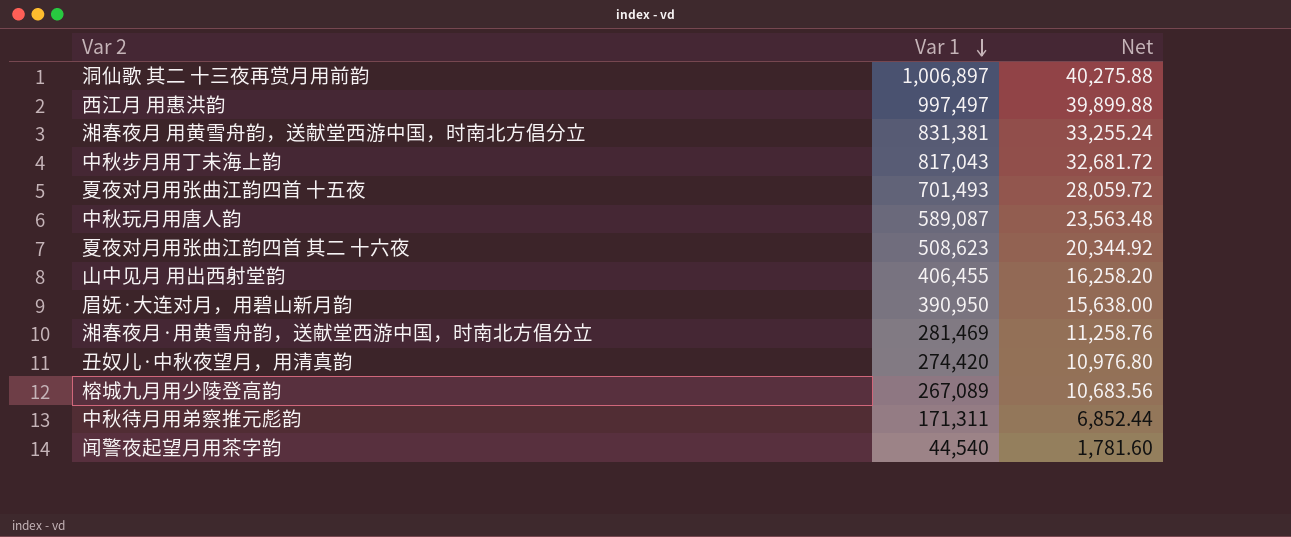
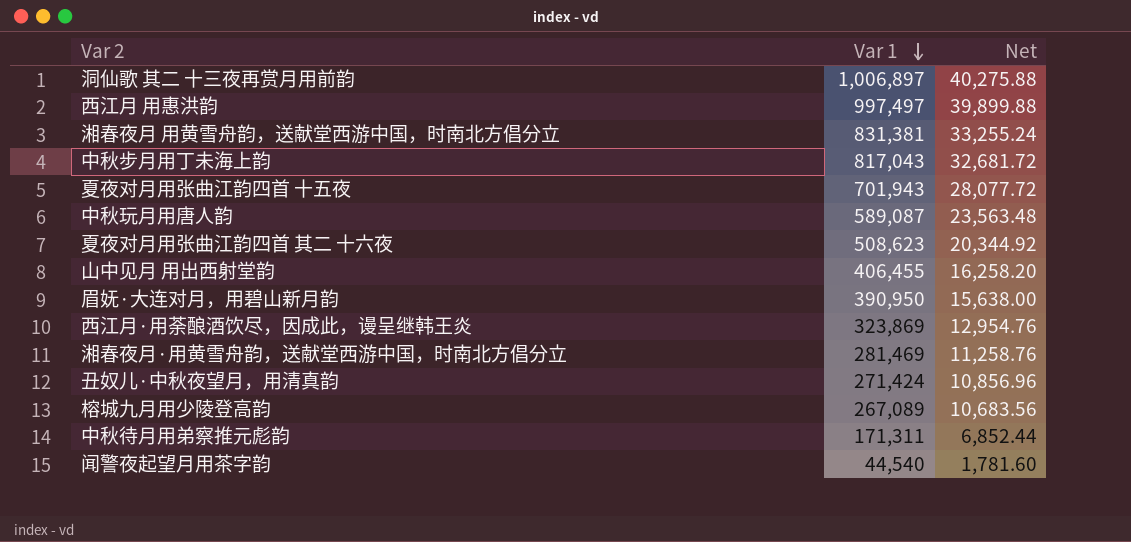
夏夜对月用张曲江韵四首 十五夜 | Var 1: 701,493 -> 701,943
夏夜对月用张曲江韵四首 十五夜 | Net: 28,059.72 -> 28,077.72
row 西江月·用荼酿酒饮尽，因成此，谩呈继韩王炎: none -> 323,869 | 12,954.76
丑奴儿·中秋夜望月，用清真韵 | Var 1: 274,420 -> 271,424
丑奴儿·中秋夜望月，用清真韵 | Net: 10,976.80 -> 10,856.96

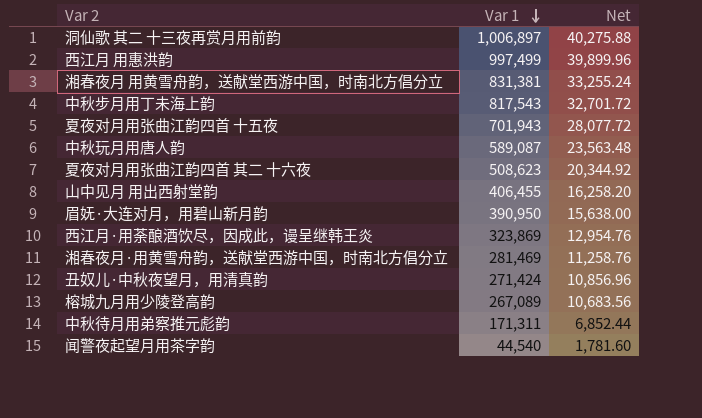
西江月 用惠洪韵 | Var 1: 997,497 -> 997,499
西江月 用惠洪韵 | Net: 39,899.88 -> 39,899.96
中秋步月用丁未海上韵 | Var 1: 817,043 -> 817,543
中秋步月用丁未海上韵 | Net: 32,681.72 -> 32,701.72

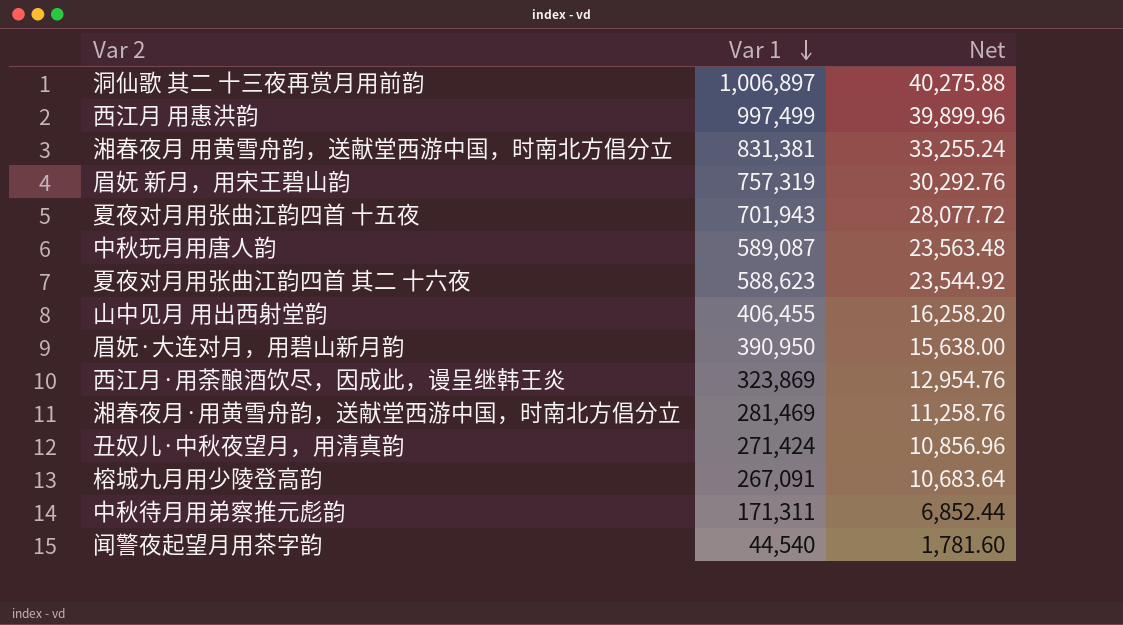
row 中秋步月用丁未海上韵: 817,543 | 32,701.72 -> none
row 眉妩 新月，用宋王碧山韵: none -> 757,319 | 30,292.76
夏夜对月用张曲江韵四首 其二 十六夜 | Var 1: 508,623 -> 588,623
夏夜对月用张曲江韵四首 其二 十六夜 | Net: 20,344.92 -> 23,544.92
榕城九月用少陵登高韵 | Var 1: 267,089 -> 267,091
榕城九月用少陵登高韵 | Net: 10,683.56 -> 10,683.64

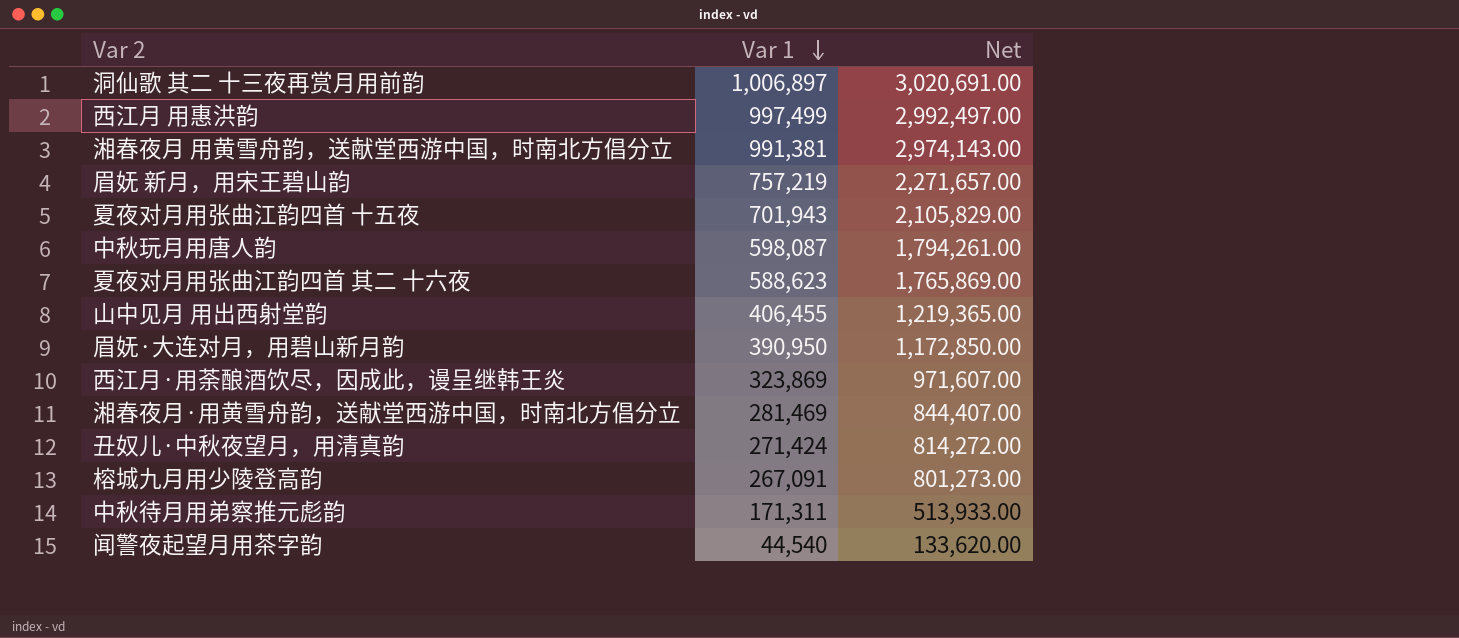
column Net | formula: [Var 1] * 0.04 -> [Var 1] * 3
湘春夜月 用黄雪舟韵，送献堂西游中国，时南北方倡分立 | Var 1: 831,381 -> 991,381
眉妩 新月，用宋王碧山韵 | Var 1: 757,319 -> 757,219
中秋玩月用唐人韵 | Var 1: 589,087 -> 598,087

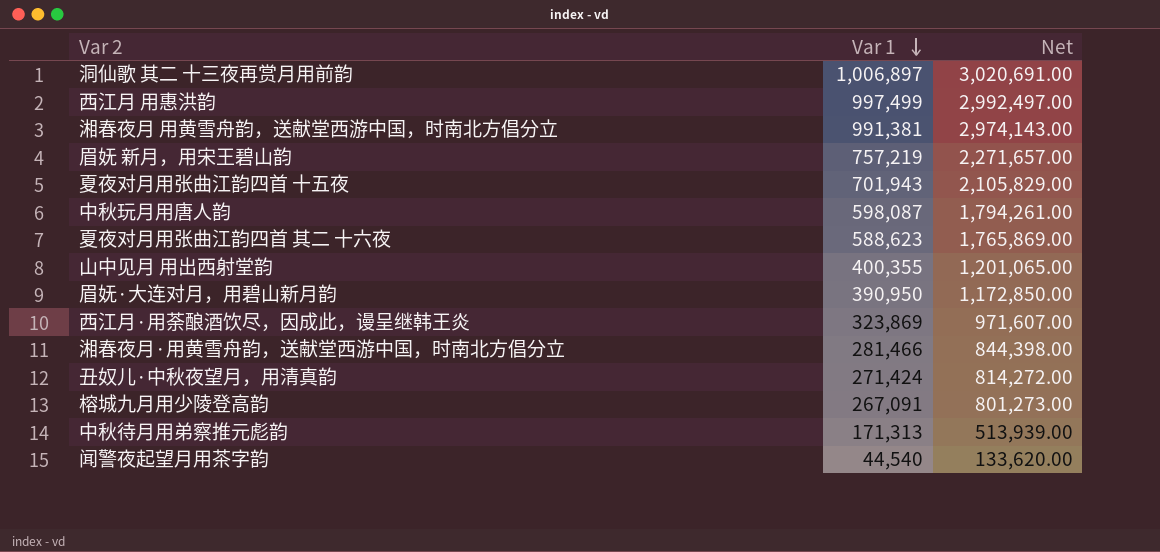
山中见月 用出西射堂韵 | Var 1: 406,455 -> 400,355
山中见月 用出西射堂韵 | Net: 1,219,365.00 -> 1,201,065.00
湘春夜月·用黄雪舟韵，送献堂西游中国，时南北方倡分立 | Var 1: 281,469 -> 281,466
湘春夜月·用黄雪舟韵，送献堂西游中国，时南北方倡分立 | Net: 844,407.00 -> 844,398.00
中秋待月用弟察推元彪韵 | Var 1: 171,311 -> 171,313
中秋待月用弟察推元彪韵 | Net: 513,933.00 -> 513,939.00

